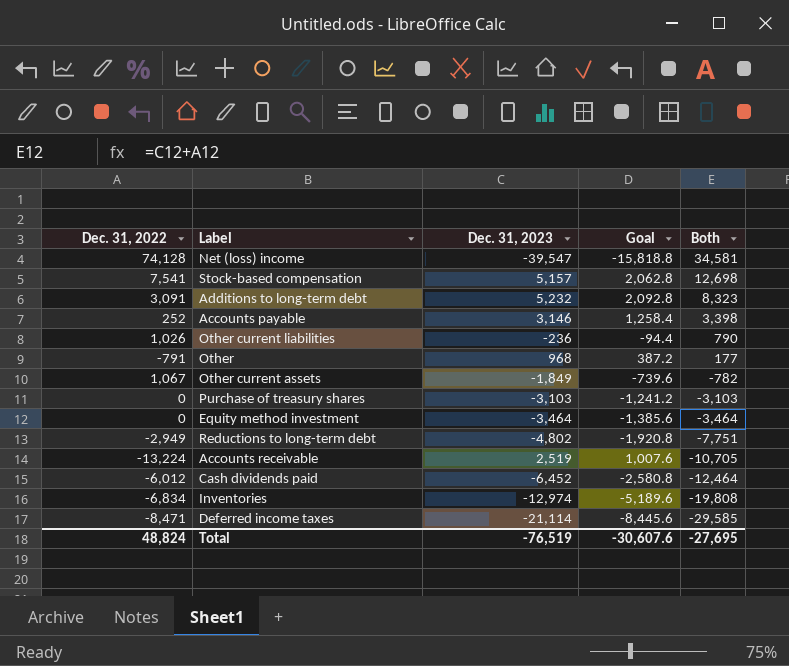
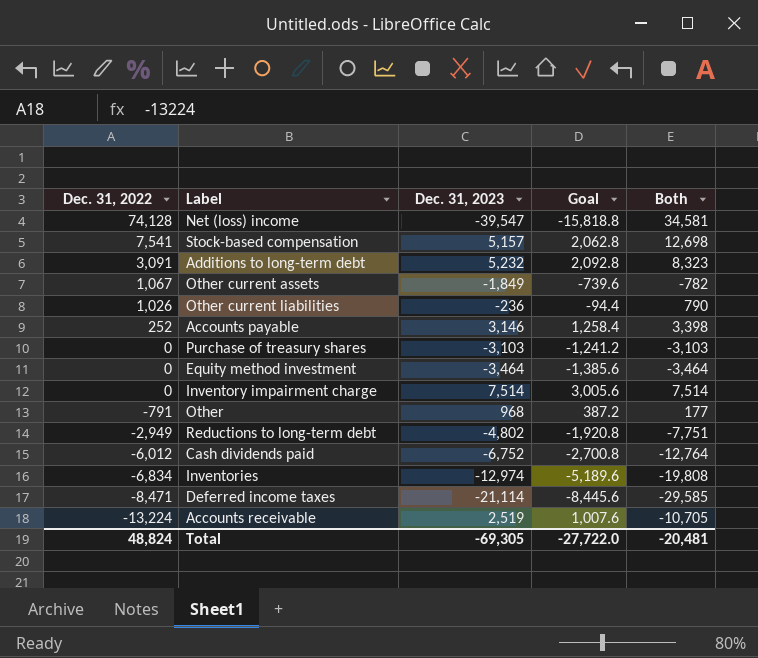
row order: Both descending -> Dec. 31, 2022 descending
row Inventory impairment charge: none -> 0 | 7,514 | 3,005.6 | 7,514
Cash dividends paid | Dec. 31, 2023: -6,452 -> -6,752
Cash dividends paid | Goal: -2,580.8 -> -2,700.8
Cash dividends paid | Both: -12,464 -> -12,764
Total | Dec. 31, 2023: -76,519 -> -69,305
Total | Goal: -30,607.6 -> -27,722.0
Total | Both: -27,695 -> -20,481

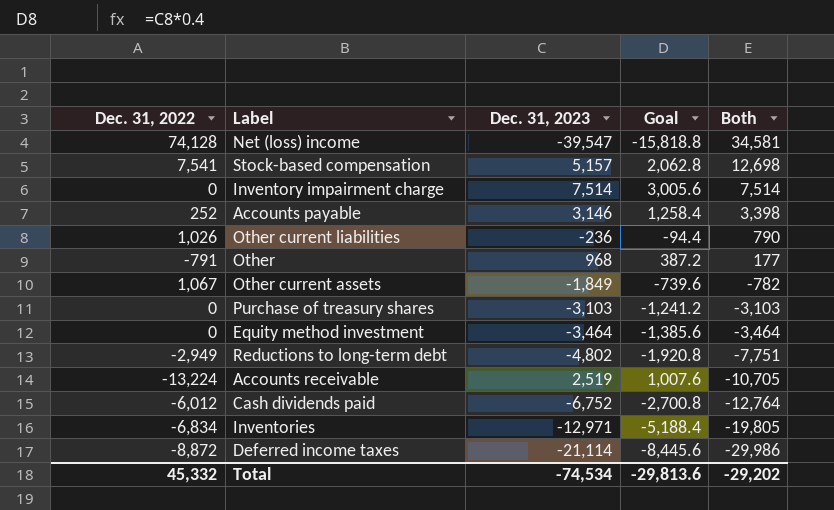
row order: Dec. 31, 2022 descending -> Both descending
row Additions to long-term debt: 3,091 | 5,232 | 2,092.8 | 8,323 -> none
Inventories | Dec. 31, 2023: -12,974 -> -12,971
Inventories | Goal: -5,189.6 -> -5,188.4
Inventories | Both: -19,808 -> -19,805
Deferred income taxes | Dec. 31, 2022: -8,471 -> -8,872
Deferred income taxes | Both: -29,585 -> -29,986
Total | Dec. 31, 2022: 48,824 -> 45,332
Total | Dec. 31, 2023: -69,305 -> -74,534
Total | Goal: -27,722.0 -> -29,813.6
Total | Both: -20,481 -> -29,202

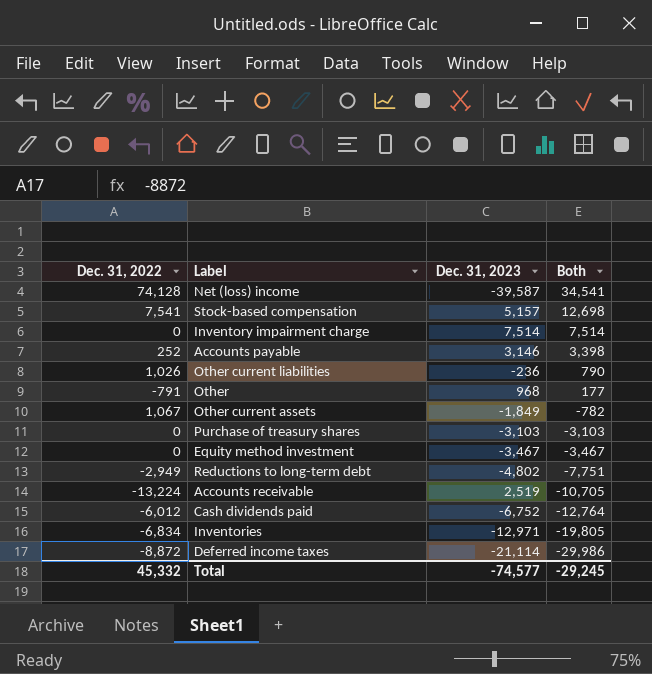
column Goal | formula: [Dec. 31, 2023] * 0.4 -> none
Net (loss) income | Dec. 31, 2023: -39,547 -> -39,587
Net (loss) income | Both: 34,581 -> 34,541
Equity method investment | Dec. 31, 2023: -3,464 -> -3,467
Equity method investment | Both: -3,464 -> -3,467
Total | Dec. 31, 2023: -74,534 -> -74,577
Total | Both: -29,202 -> -29,245

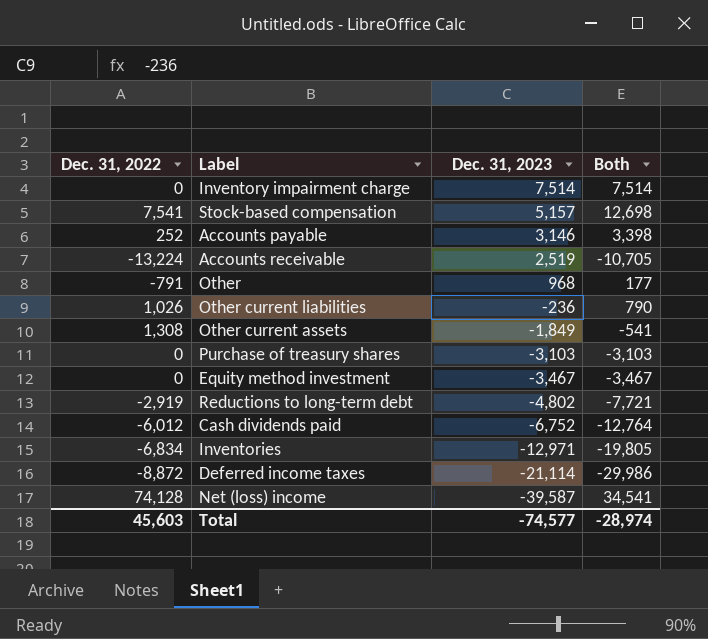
row order: Both descending -> Dec. 31, 2023 descending
Other current assets | Dec. 31, 2022: 1,067 -> 1,308
Other current assets | Both: -782 -> -541
Reductions to long-term debt | Dec. 31, 2022: -2,949 -> -2,919
Reductions to long-term debt | Both: -7,751 -> -7,721
Total | Dec. 31, 2022: 45,332 -> 45,603
Total | Both: -29,245 -> -28,974

